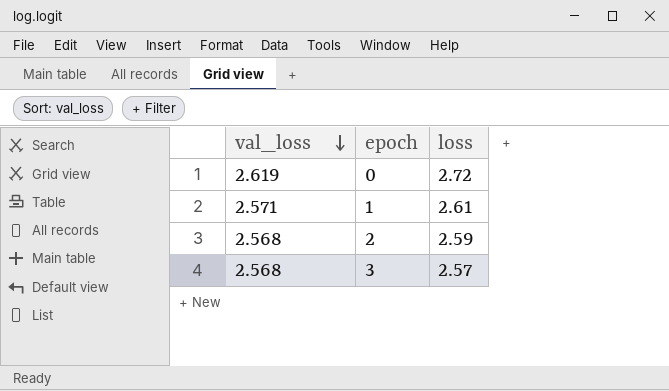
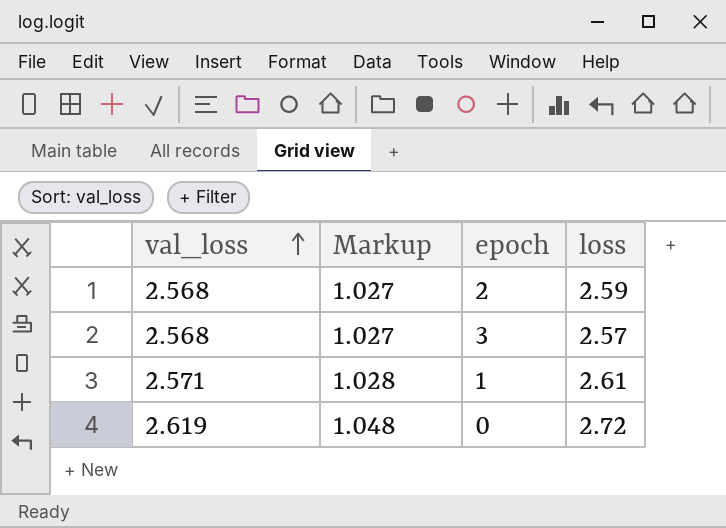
row order: val_loss descending -> val_loss ascending
column Markup | formula: none -> [val_loss] * 0.4

